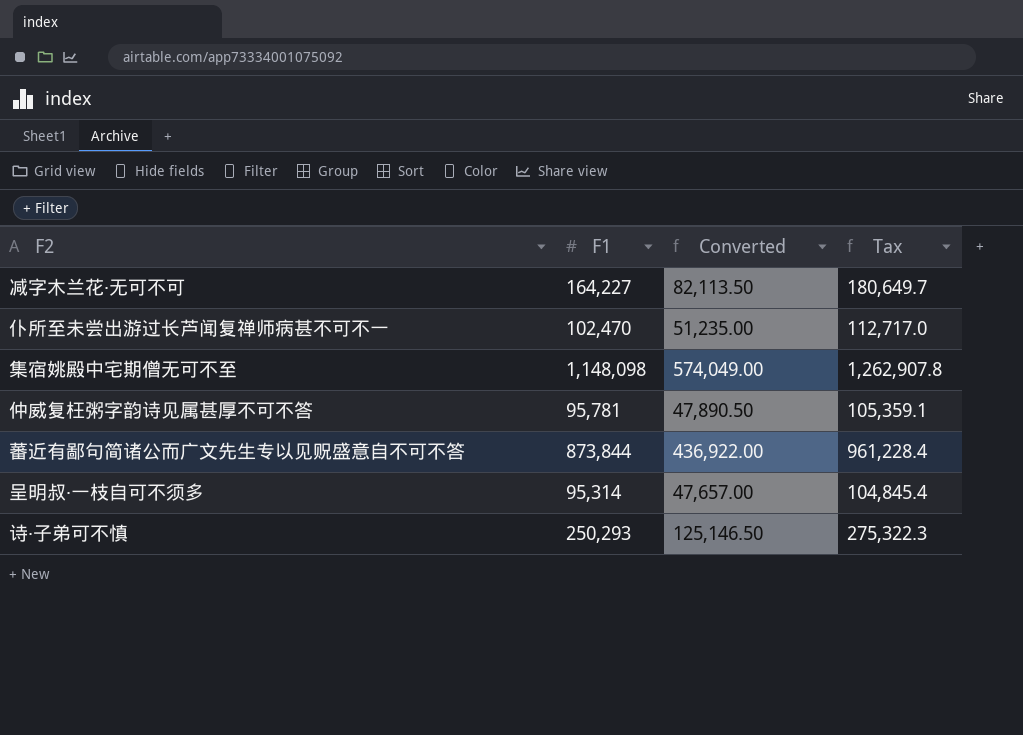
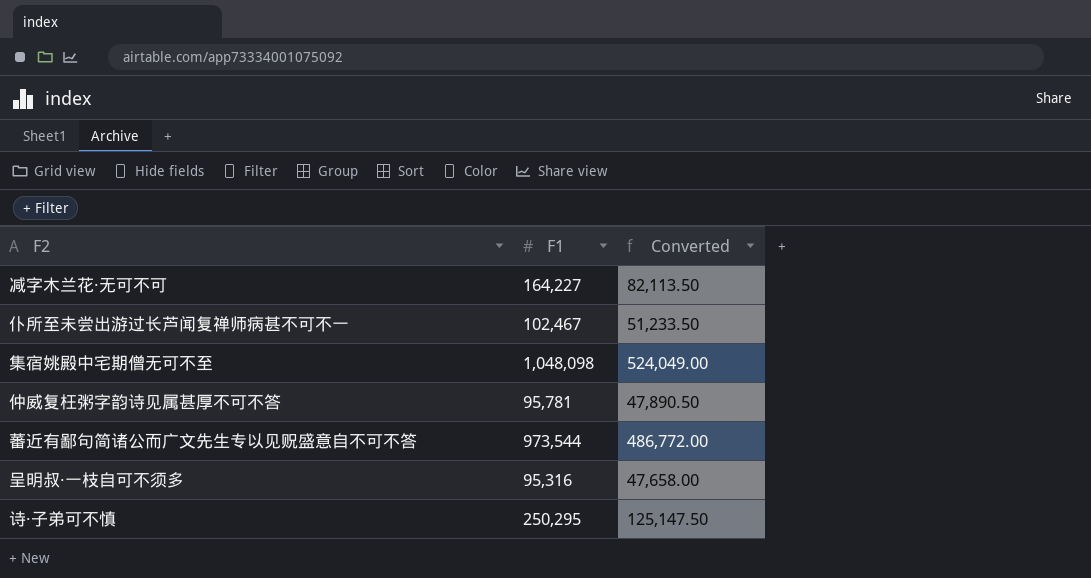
column Tax | formula: [F1] * 1.1 -> none
仆所至未尝出游过长芦闻复禅师病甚不可不一 | F1: 102,470 -> 102,467
仆所至未尝出游过长芦闻复禅师病甚不可不一 | Converted: 51,235.00 -> 51,233.50
集宿姚殿中宅期僧无可不至 | F1: 1,148,098 -> 1,048,098
集宿姚殿中宅期僧无可不至 | Converted: 574,049.00 -> 524,049.00
蕃近有鄙句简诸公而广文先生专以见贶盛意自不可不答 | F1: 873,844 -> 973,544
蕃近有鄙句简诸公而广文先生专以见贶盛意自不可不答 | Converted: 436,922.00 -> 486,772.00
呈明叔·一枝自可不须多 | F1: 95,314 -> 95,316
呈明叔·一枝自可不须多 | Converted: 47,657.00 -> 47,658.00
诗·子弟可不慎 | F1: 250,293 -> 250,295
诗·子弟可不慎 | Converted: 125,146.50 -> 125,147.50

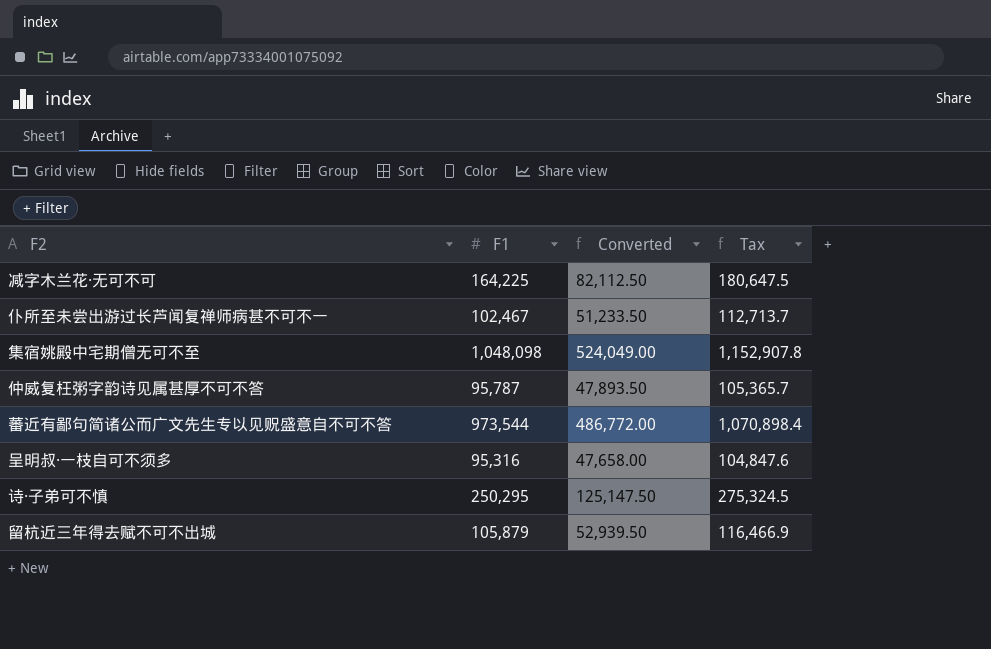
column Tax | formula: none -> [F1] * 1.1
减字木兰花·无可不可 | F1: 164,227 -> 164,225
减字木兰花·无可不可 | Converted: 82,113.50 -> 82,112.50
仲威复枉粥字韵诗见属甚厚不可不答 | F1: 95,781 -> 95,787
仲威复枉粥字韵诗见属甚厚不可不答 | Converted: 47,890.50 -> 47,893.50
row 留杭近三年得去赋不可不出城: none -> 105,879 | 52,939.50 | 116,466.9

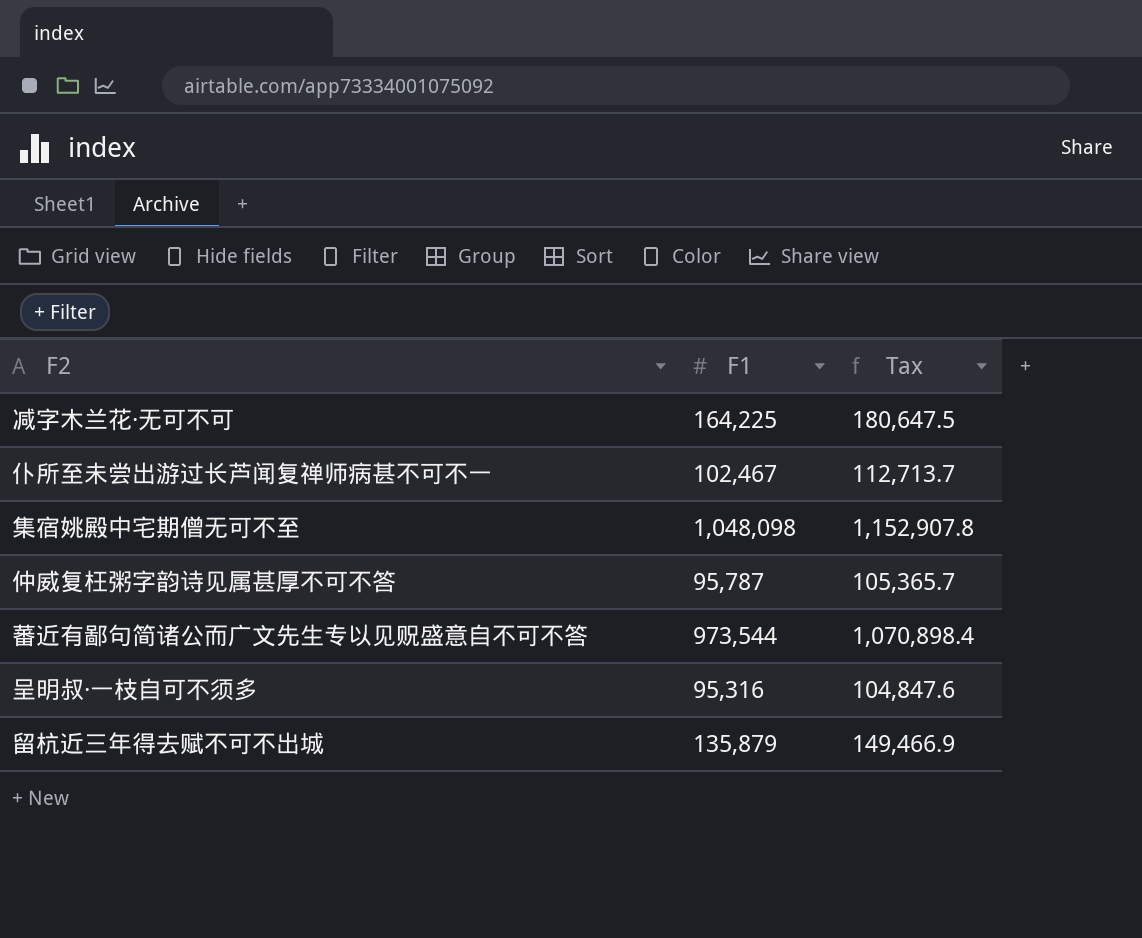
column Converted | formula: [F1] * 0.5 -> none
row 诗·子弟可不慎: 250,295 | 125,147.50 | 275,324.5 -> none
留杭近三年得去赋不可不出城 | F1: 105,879 -> 135,879
留杭近三年得去赋不可不出城 | Tax: 116,466.9 -> 149,466.9

